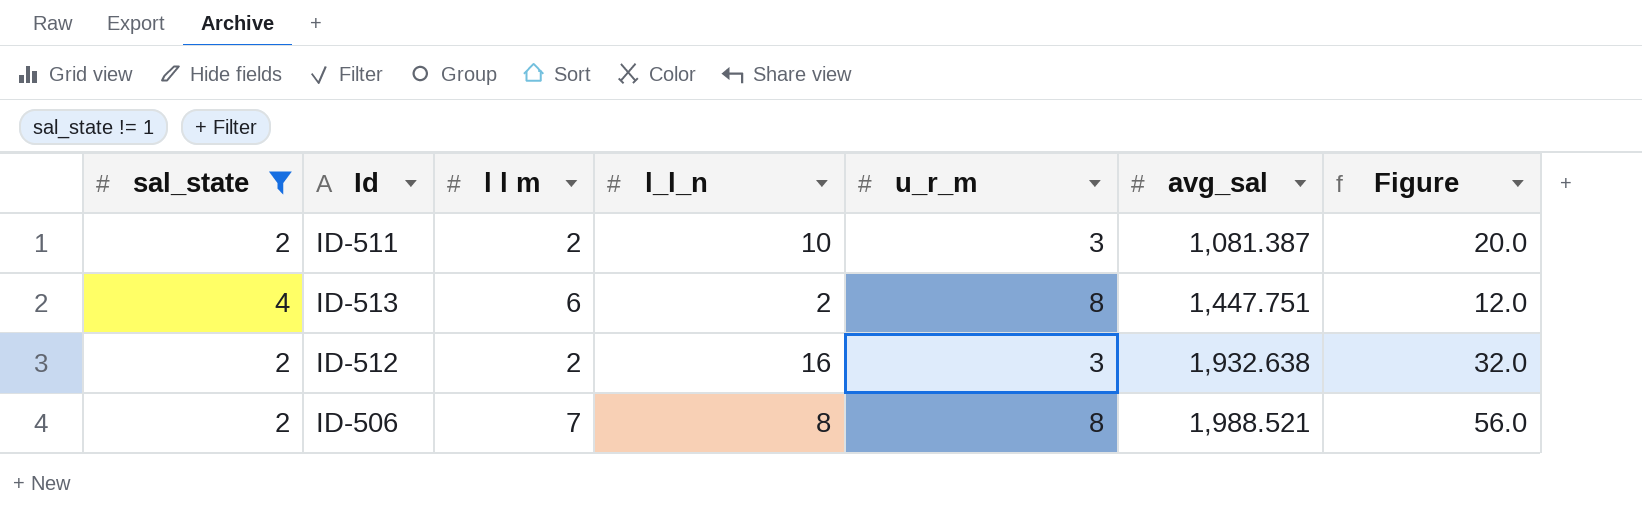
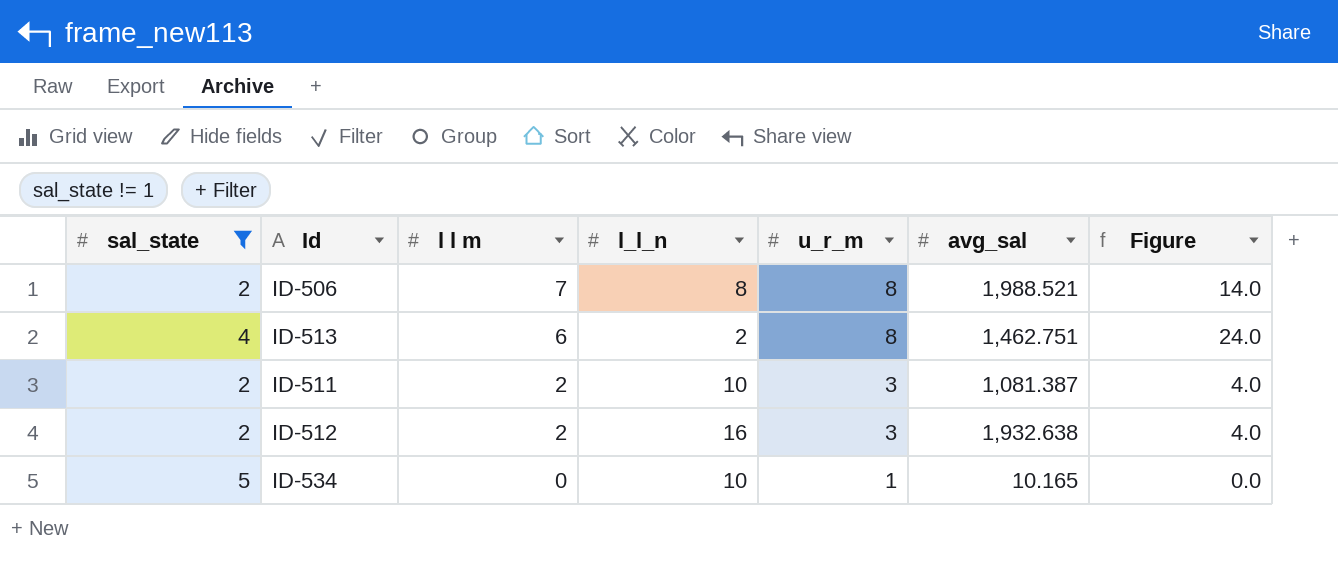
row order: avg_sal ascending -> l l m descending
column Figure | formula: [l l m] * [l_l_n] -> [sal_state] * [l l m]
ID-513 | avg_sal: 1,447.751 -> 1,462.751
row ID-534: none -> 5 | 0 | 10 | 1 | 10.165 | 0.0

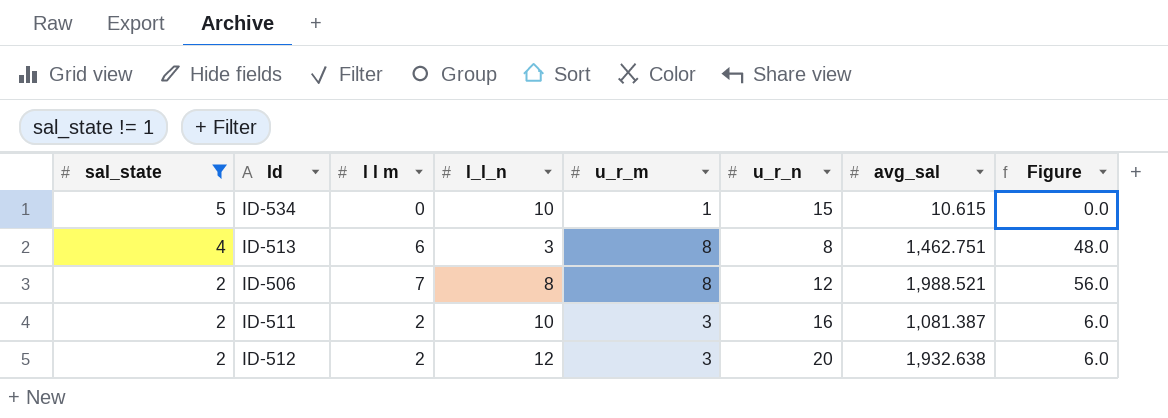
row order: l l m descending -> sal_state descending
column u_r_n | position: none -> 6
column Figure | formula: [sal_state] * [l l m] -> [l l m] * [u_r_m]
ID-534 | avg_sal: 10.165 -> 10.615
ID-513 | l_l_n: 2 -> 3
ID-512 | l_l_n: 16 -> 12

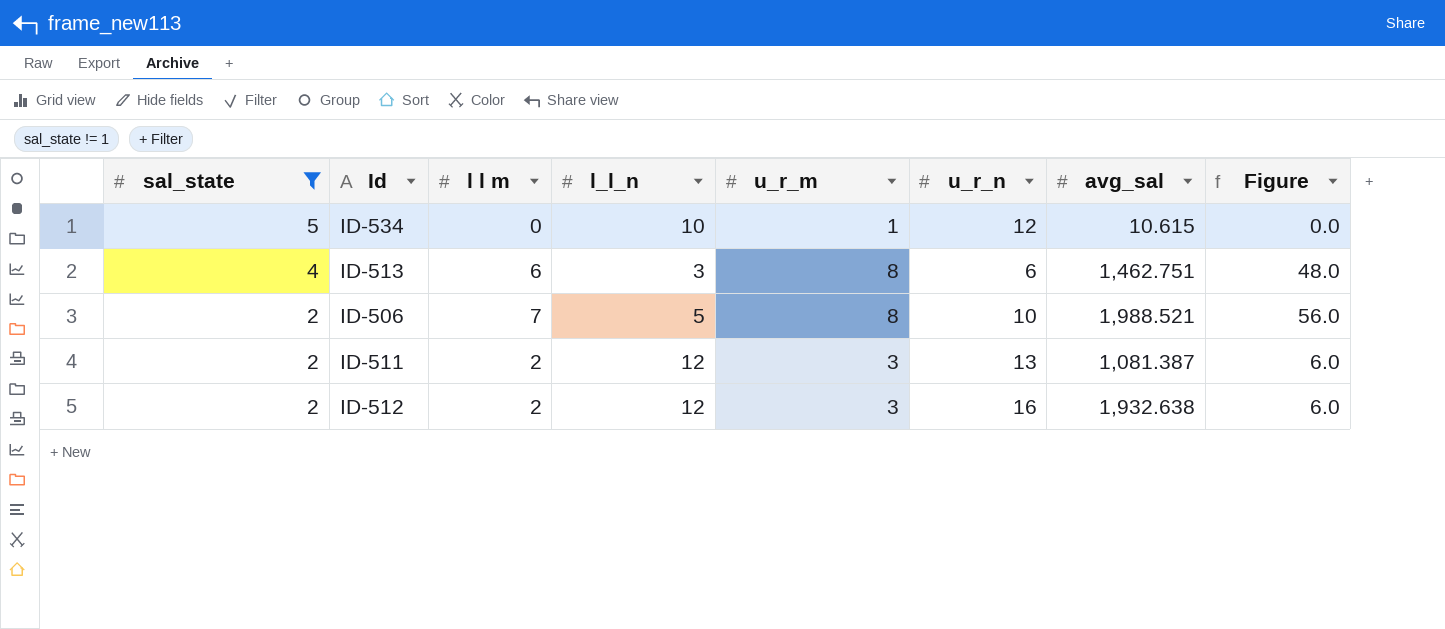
ID-534 | u_r_n: 15 -> 12
ID-513 | u_r_n: 8 -> 6
ID-506 | l_l_n: 8 -> 5
ID-506 | u_r_n: 12 -> 10
ID-511 | l_l_n: 10 -> 12
ID-511 | u_r_n: 16 -> 13
ID-512 | u_r_n: 20 -> 16

